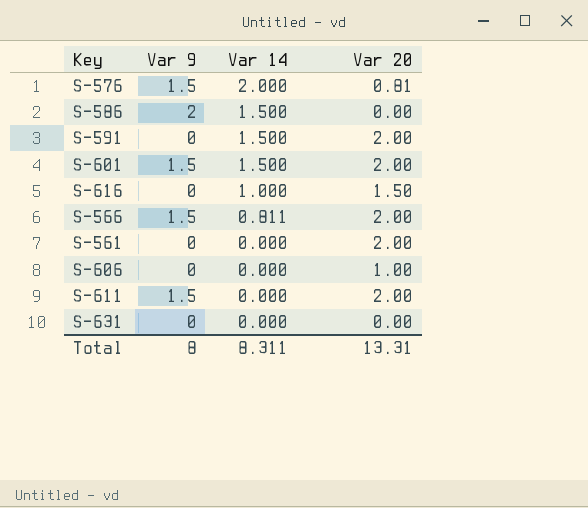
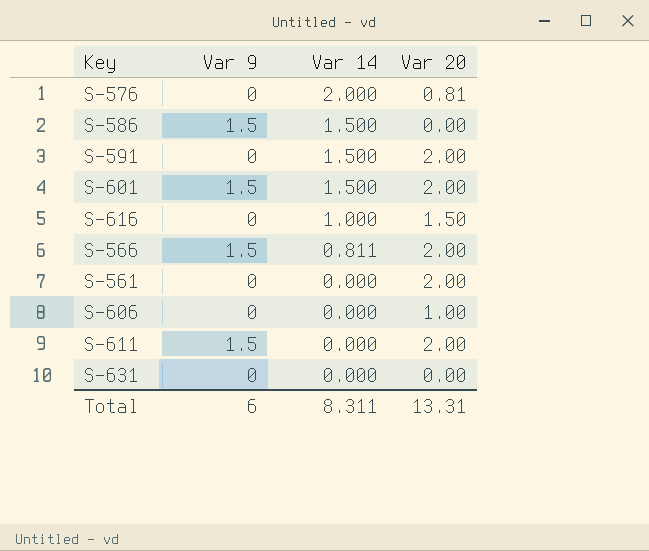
S-576 | Var 9: 1.5 -> 0
S-586 | Var 9: 2 -> 1.5
Total | Var 9: 8 -> 6

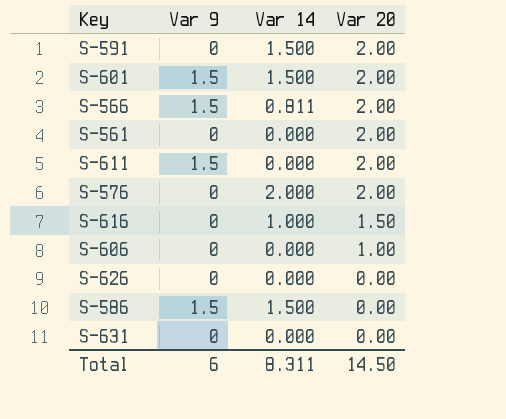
row order: Var 14 descending -> Var 20 descending
S-576 | Var 20: 0.81 -> 2.00
row S-626: none -> 0 | 0.000 | 0.00
Total | Var 20: 13.31 -> 14.50

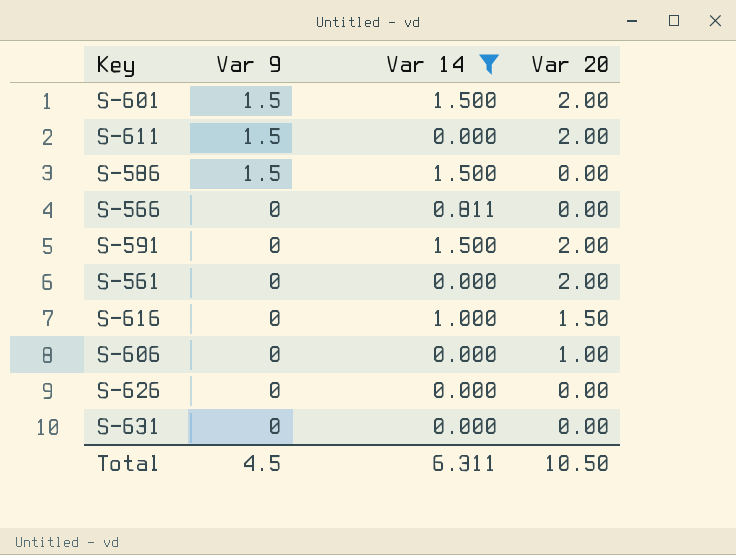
filter: none -> Var 14 != 2.000
row order: Var 20 descending -> Var 9 descending
S-566 | Var 9: 1.5 -> 0
S-566 | Var 20: 2.00 -> 0.00
Total | Var 9: 6 -> 4.5
Total | Var 14: 8.311 -> 6.311
Total | Var 20: 14.50 -> 10.50

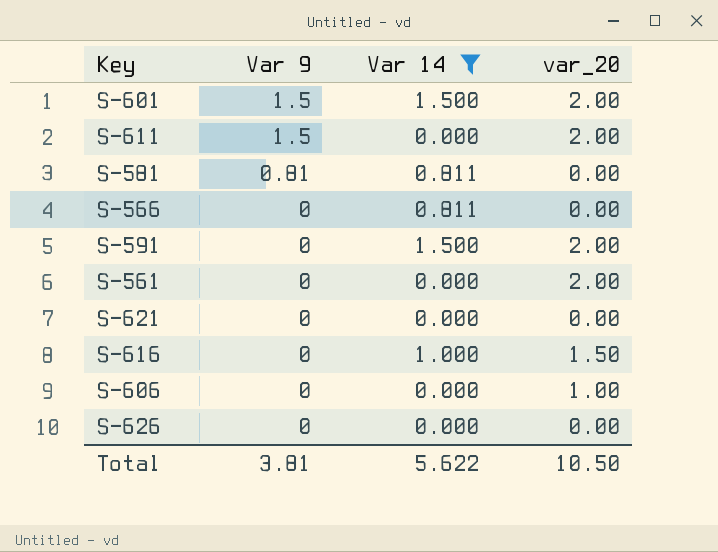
column name: Var 20 -> var_20
row S-586: 1.5 | 1.500 | 0.00 -> none
row S-631: 0 | 0.000 | 0.00 -> none
row S-581: none -> 0.81 | 0.811 | 0.00
row S-621: none -> 0 | 0.000 | 0.00
Total | Var 9: 4.5 -> 3.81
Total | Var 14: 6.311 -> 5.622

